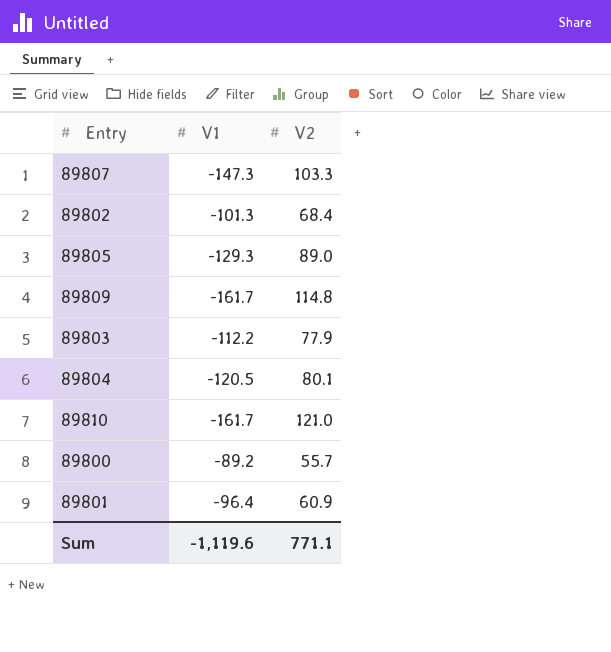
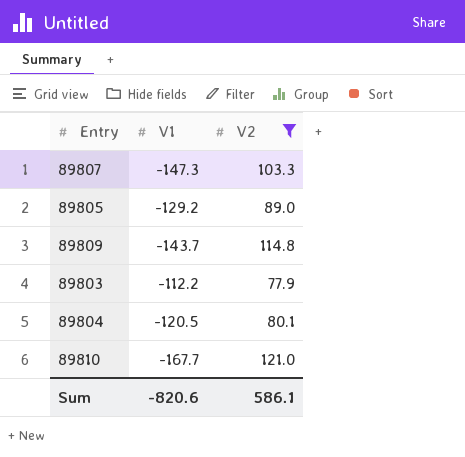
filter: none -> V2 >= 77.9
89805 | V1: -129.3 -> -129.2
89809 | V1: -161.7 -> -143.7
89810 | V1: -161.7 -> -167.7
Sum | V1: -1,119.6 -> -820.6
Sum | V2: 771.1 -> 586.1

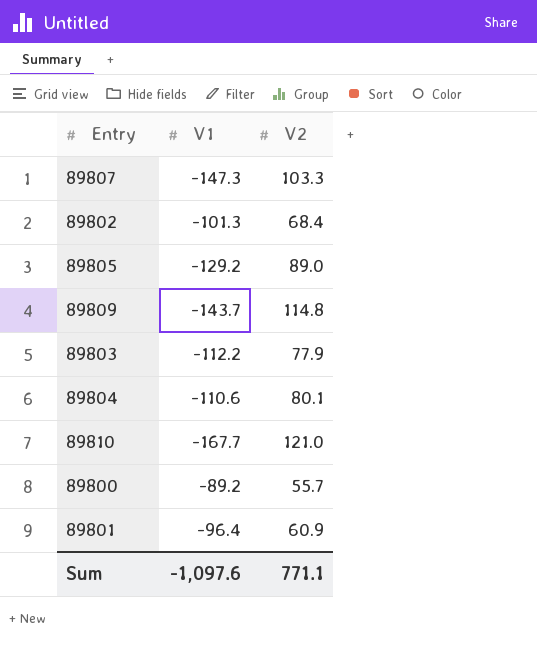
filter: V2 >= 77.9 -> none
89804 | V1: -120.5 -> -110.6
Sum | V1: -820.6 -> -1,097.6
Sum | V2: 586.1 -> 771.1

